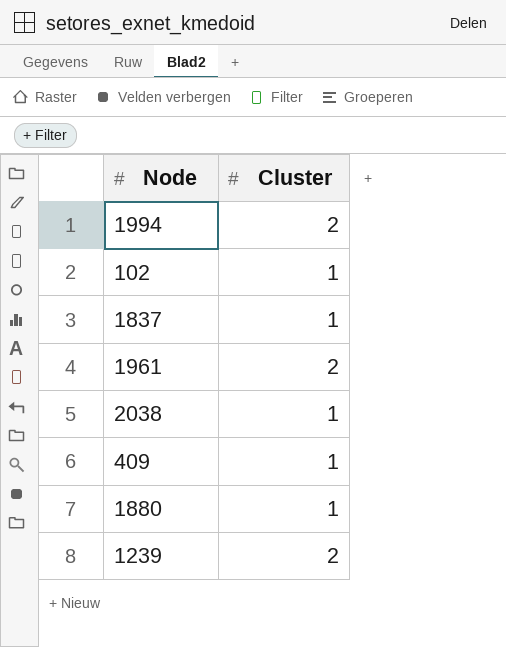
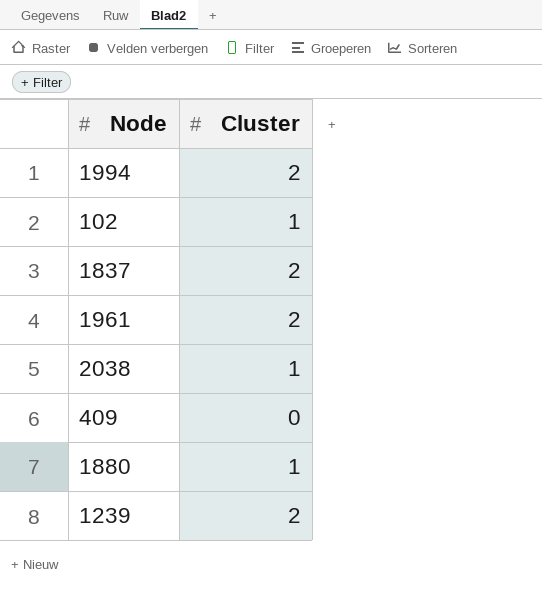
1837 | Cluster: 1 -> 2
409 | Cluster: 1 -> 0

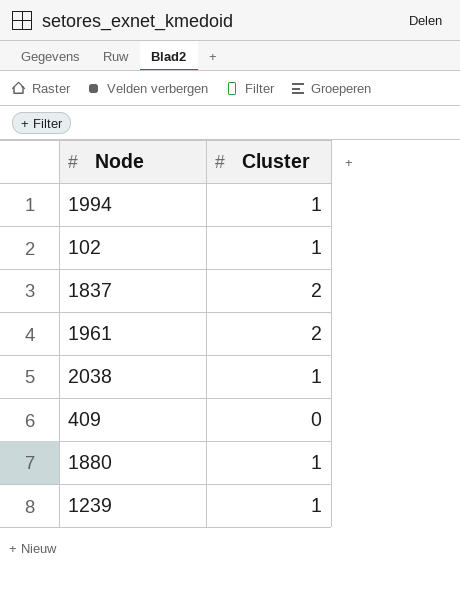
1994 | Cluster: 2 -> 1
1239 | Cluster: 2 -> 1

